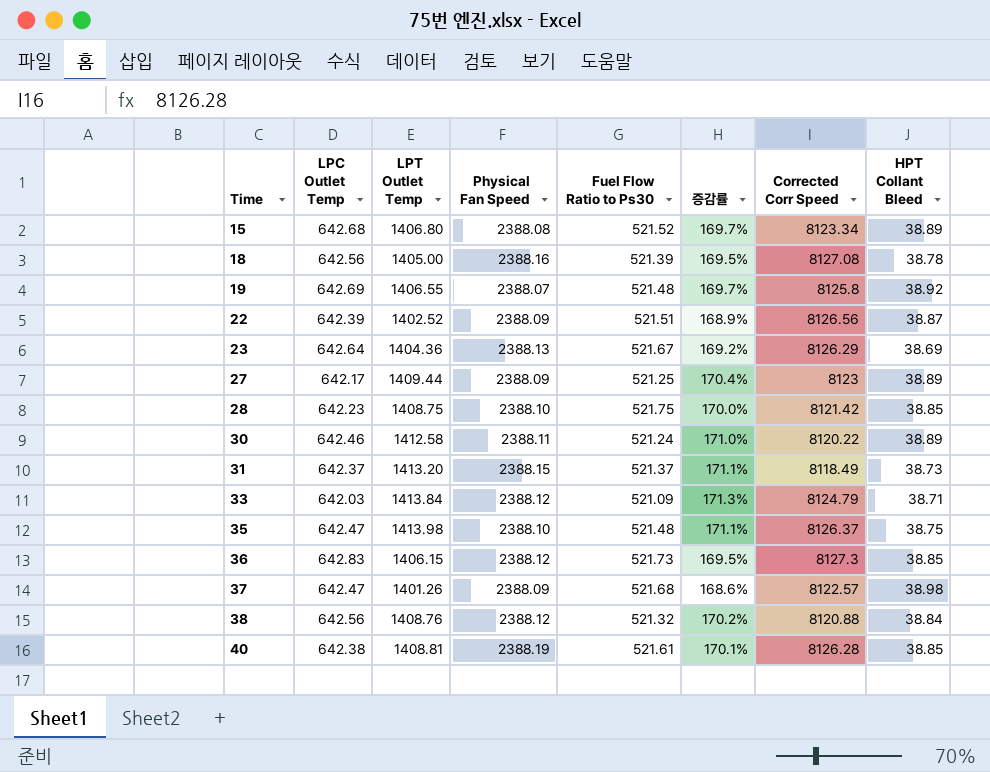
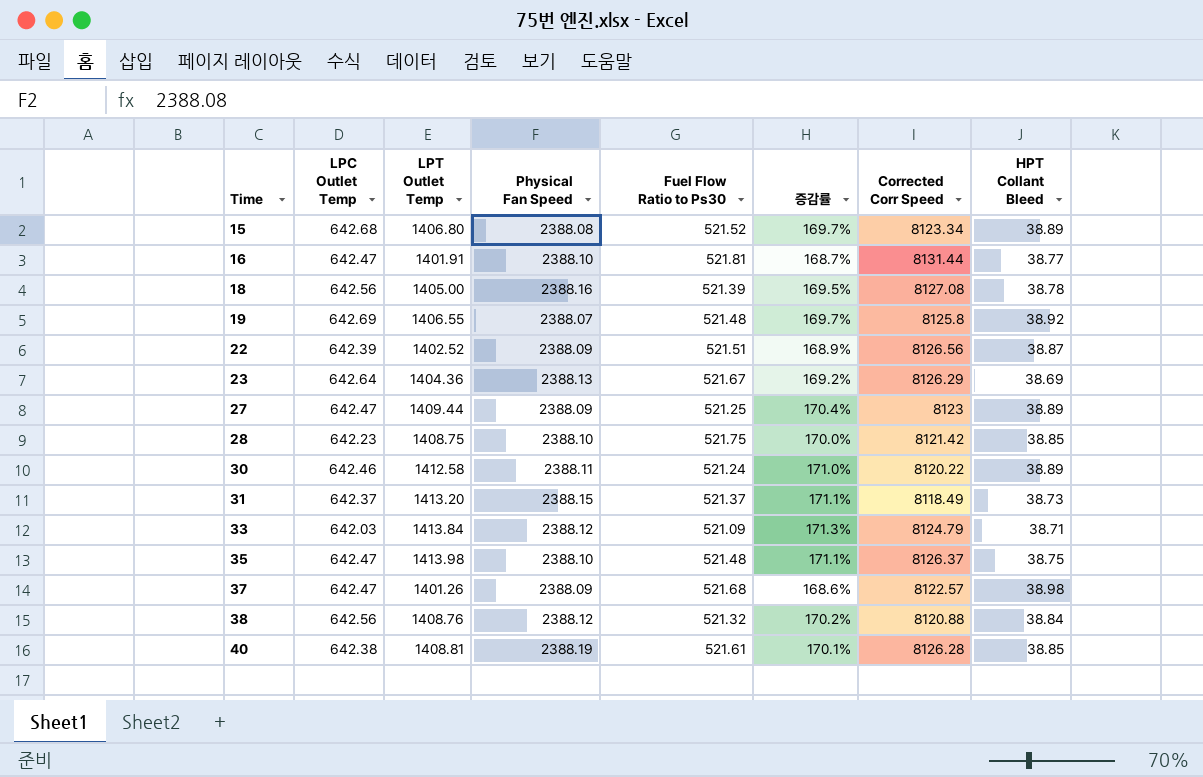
row 36: 642.83 | 1406.15 | 2388.12 | 521.73 | 169.5% | 8127.3 | 38.85 -> none
row 16: none -> 642.47 | 1401.91 | 2388.10 | 521.81 | 168.7% | 8131.44 | 38.77
27 | LPC Outlet Temp: 642.17 -> 642.47

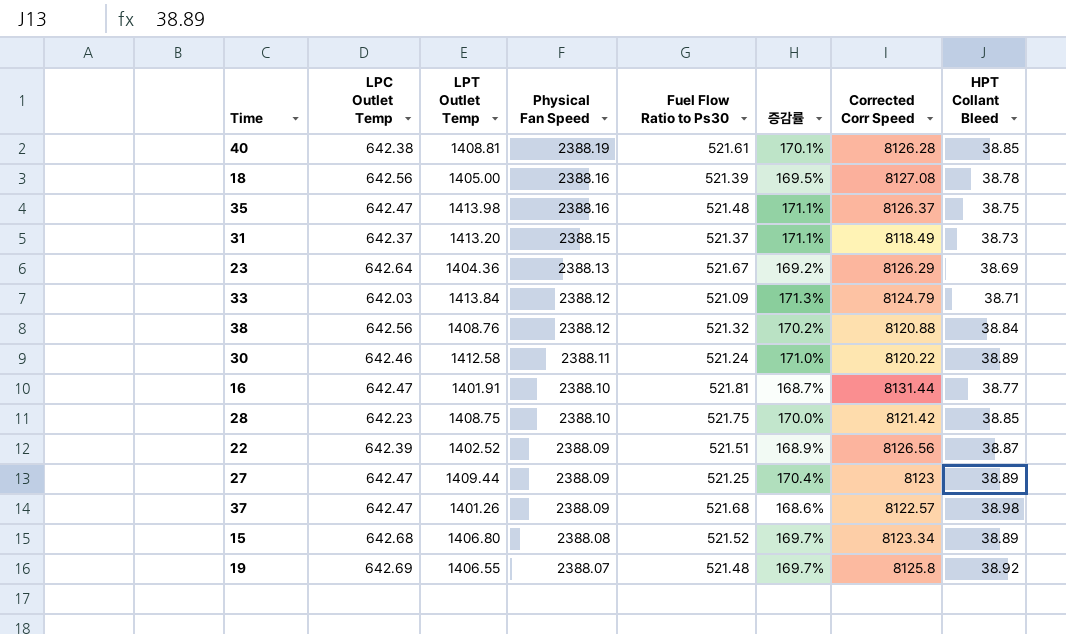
row order: Time ascending -> Physical Fan Speed descending
35 | Physical Fan Speed: 2388.10 -> 2388.16

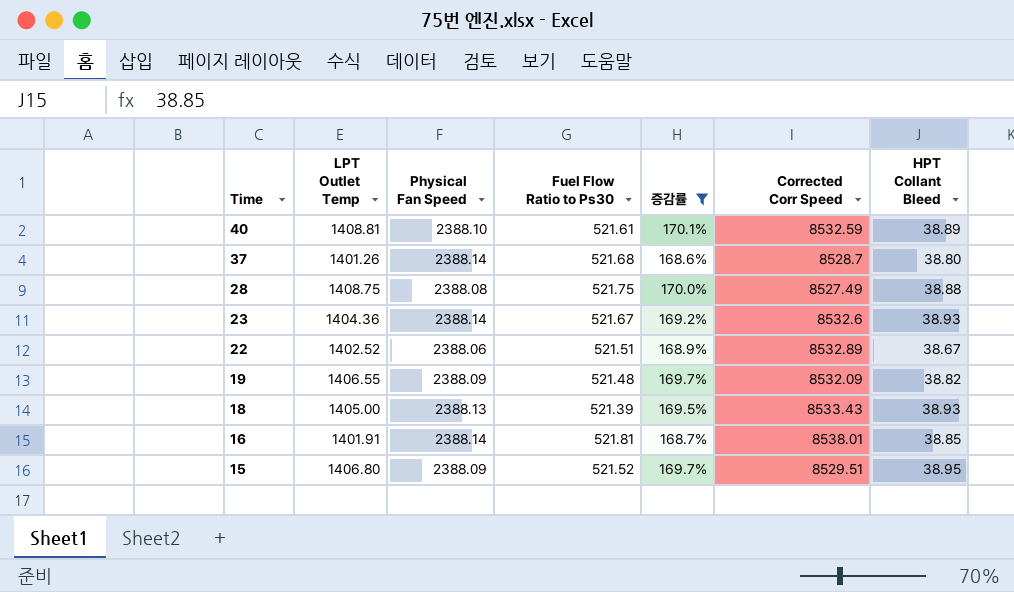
filter: none -> 증감률 <= 170.1%
row order: Physical Fan Speed descending -> Time descending
column LPC Outlet Temp | position: 2 -> none
40 | Physical Fan Speed: 2388.19 -> 2388.10
40 | Corrected Corr Speed: 8126.28 -> 8532.59
40 | HPT Collant Bleed: 38.85 -> 38.89
37 | Physical Fan Speed: 2388.09 -> 2388.14
37 | Corrected Corr Speed: 8122.57 -> 8528.7
37 | HPT Collant Bleed: 38.98 -> 38.80
28 | Physical Fan Speed: 2388.10 -> 2388.08
28 | Corrected Corr Speed: 8121.42 -> 8527.49
28 | HPT Collant Bleed: 38.85 -> 38.88
23 | Physical Fan Speed: 2388.13 -> 2388.14
23 | Corrected Corr Speed: 8126.29 -> 8532.6
23 | HPT Collant Bleed: 38.69 -> 38.93
22 | Physical Fan Speed: 2388.09 -> 2388.06
22 | Corrected Corr Speed: 8126.56 -> 8532.89
22 | HPT Collant Bleed: 38.87 -> 38.67
19 | Physical Fan Speed: 2388.07 -> 2388.09
19 | Corrected Corr Speed: 8125.8 -> 8532.09
19 | HPT Collant Bleed: 38.92 -> 38.82
18 | Physical Fan Speed: 2388.16 -> 2388.13
18 | Corrected Corr Speed: 8127.08 -> 8533.43
18 | HPT Collant Bleed: 38.78 -> 38.93
16 | Physical Fan Speed: 2388.10 -> 2388.14
16 | Corrected Corr Speed: 8131.44 -> 8538.01
16 | HPT Collant Bleed: 38.77 -> 38.85
15 | Physical Fan Speed: 2388.08 -> 2388.09
15 | Corrected Corr Speed: 8123.34 -> 8529.51
15 | HPT Collant Bleed: 38.89 -> 38.95

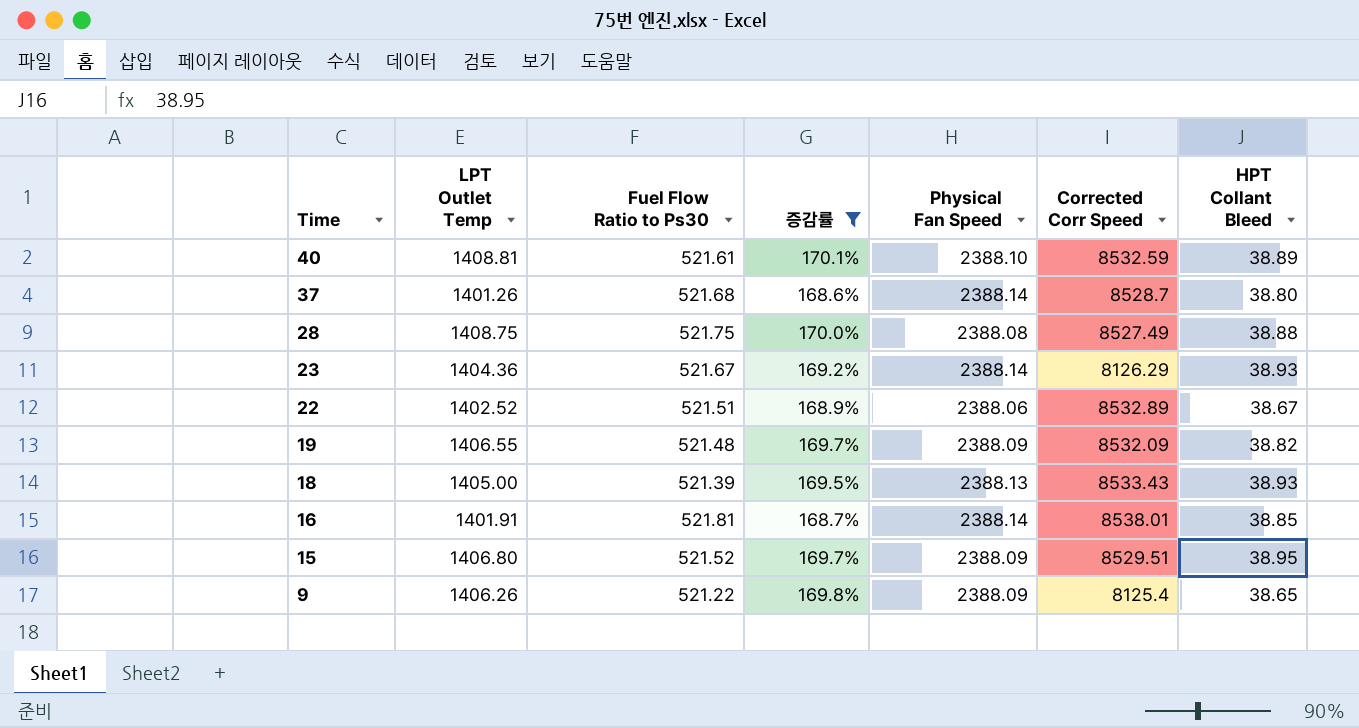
column Physical Fan Speed | position: 3 -> 5
23 | Corrected Corr Speed: 8532.6 -> 8126.29
row 9: none -> 1406.26 | 521.22 | 169.8% | 2388.09 | 8125.4 | 38.65

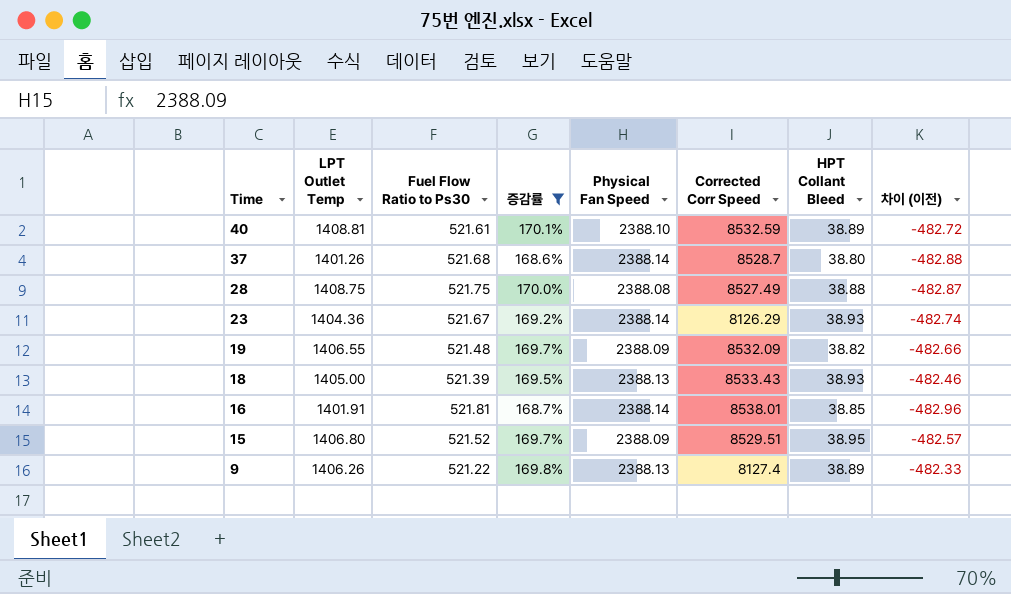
column 차이 (이전) | formula: none -> [HPT Collant Bleed] - [Fuel Flow Ratio to Ps30]
row 22: 1402.52 | 521.51 | 168.9% | 2388.06 | 8532.89 | 38.67 -> none
9 | Physical Fan Speed: 2388.09 -> 2388.13
9 | Corrected Corr Speed: 8125.4 -> 8127.4
9 | HPT Collant Bleed: 38.65 -> 38.89

